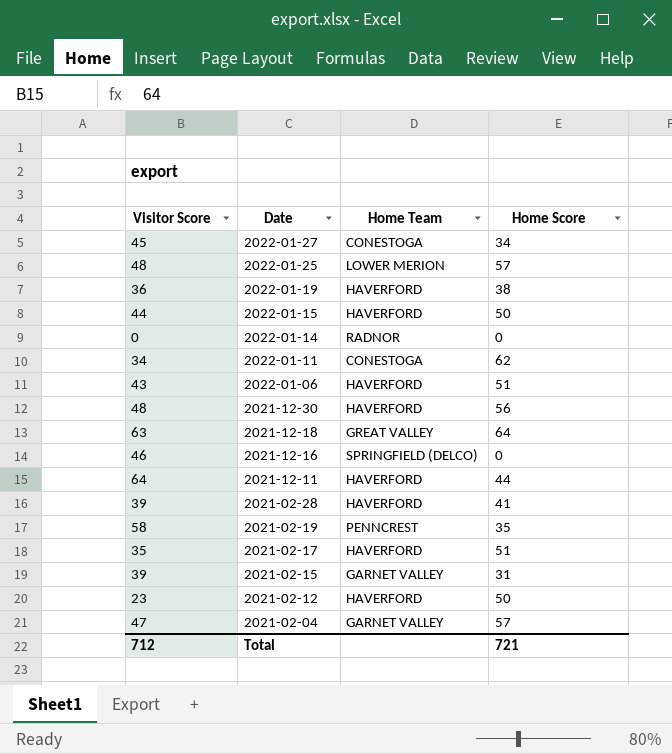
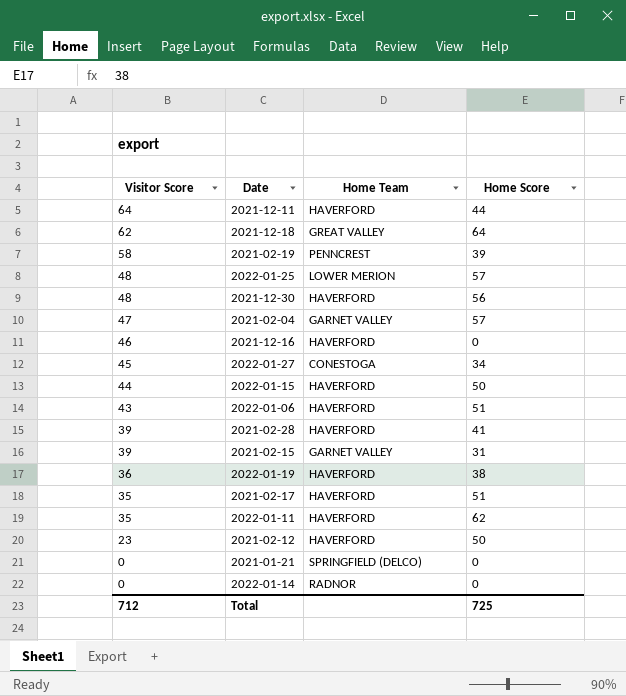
row order: Date descending -> Visitor Score descending
2021-12-18 | Visitor Score: 63 -> 62
2021-02-19 | Home Score: 35 -> 39
2021-12-16 | Home Team: SPRINGFIELD (DELCO) -> HAVERFORD
2022-01-11 | Visitor Score: 34 -> 35
2022-01-11 | Home Team: CONESTOGA -> HAVERFORD
row 2021-01-21: none -> 0 | SPRINGFIELD (DELCO) | 0
Total | Home Score: 721 -> 725

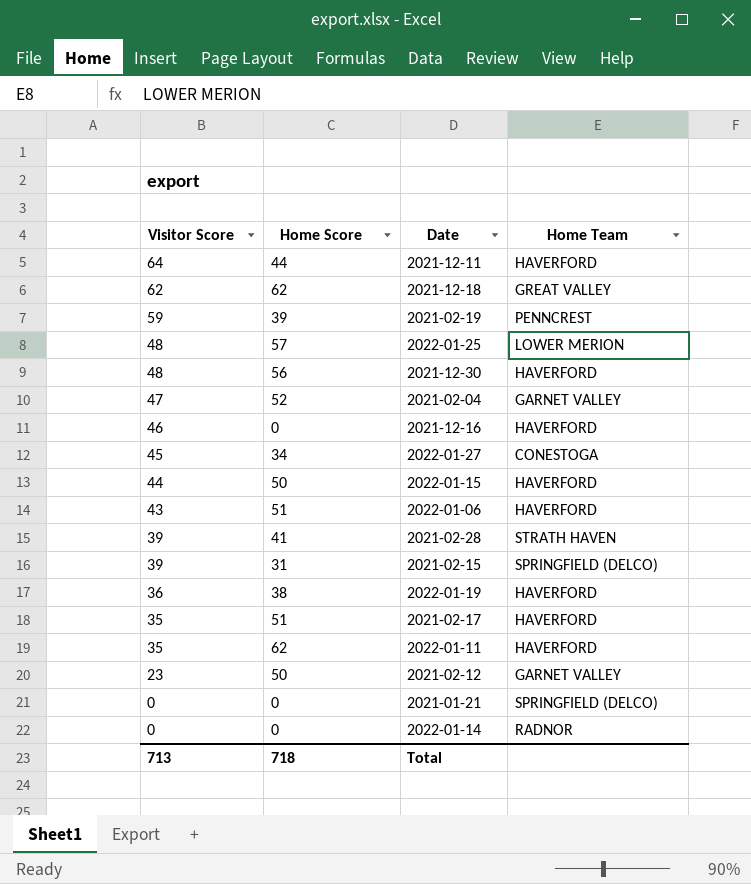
column Home Score | position: 4 -> 2
2021-12-18 | Home Score: 64 -> 62
2021-02-19 | Visitor Score: 58 -> 59
2021-02-04 | Home Score: 57 -> 52
2021-02-28 | Home Team: HAVERFORD -> STRATH HAVEN
2021-02-15 | Home Team: GARNET VALLEY -> SPRINGFIELD (DELCO)
2021-02-12 | Home Team: HAVERFORD -> GARNET VALLEY
Total | Visitor Score: 712 -> 713
Total | Home Score: 725 -> 718

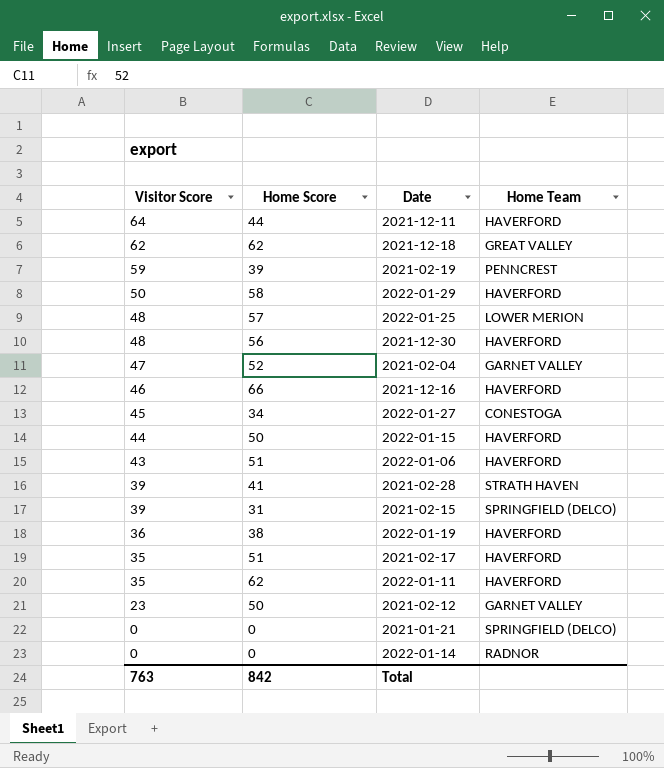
row 2022-01-29: none -> 50 | 58 | HAVERFORD
2021-12-16 | Home Score: 0 -> 66
Total | Visitor Score: 713 -> 763
Total | Home Score: 718 -> 842

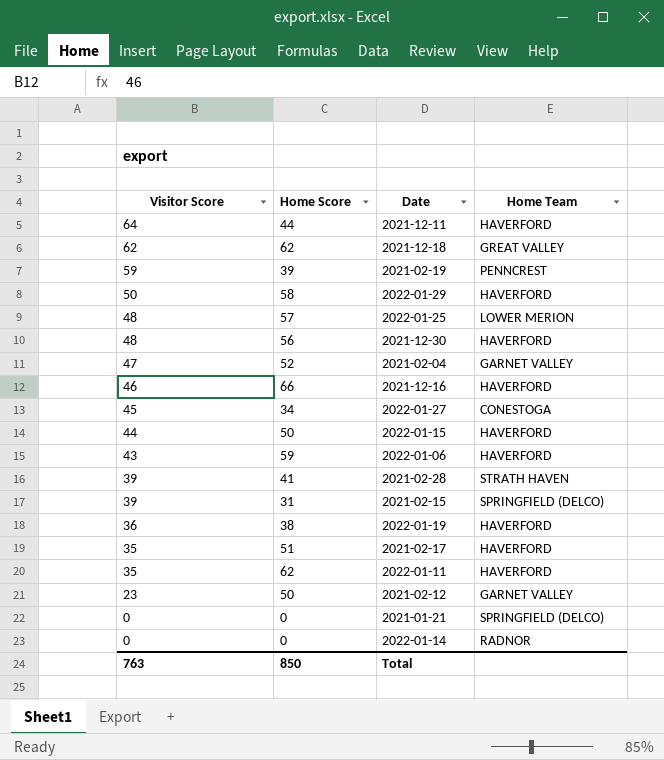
2022-01-06 | Home Score: 51 -> 59
Total | Home Score: 842 -> 850

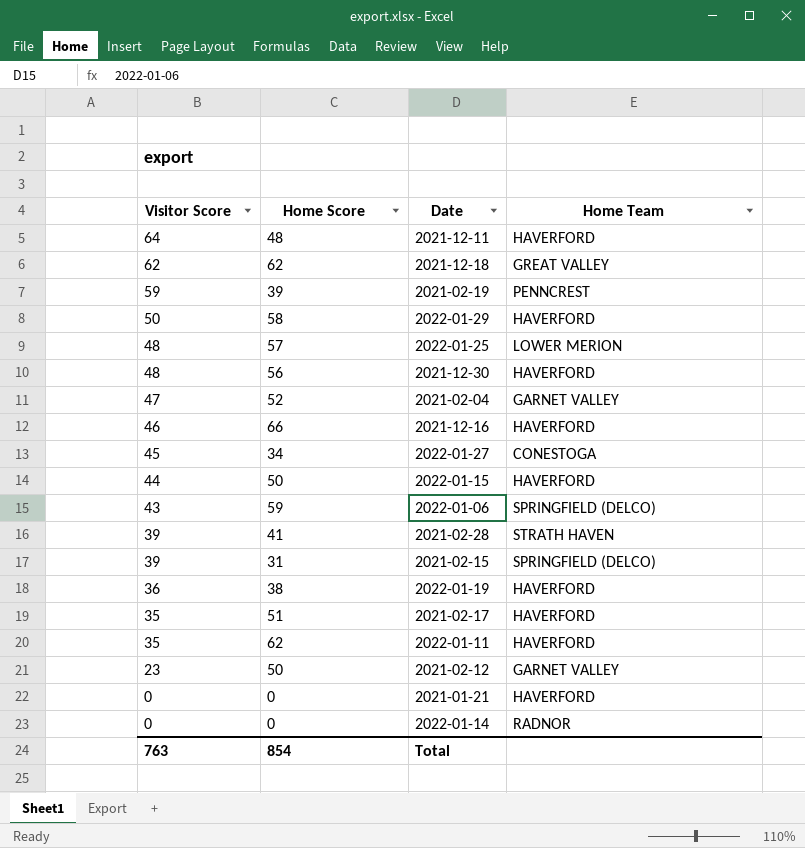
2021-12-11 | Home Score: 44 -> 48
2022-01-06 | Home Team: HAVERFORD -> SPRINGFIELD (DELCO)
2021-01-21 | Home Team: SPRINGFIELD (DELCO) -> HAVERFORD
Total | Home Score: 850 -> 854

